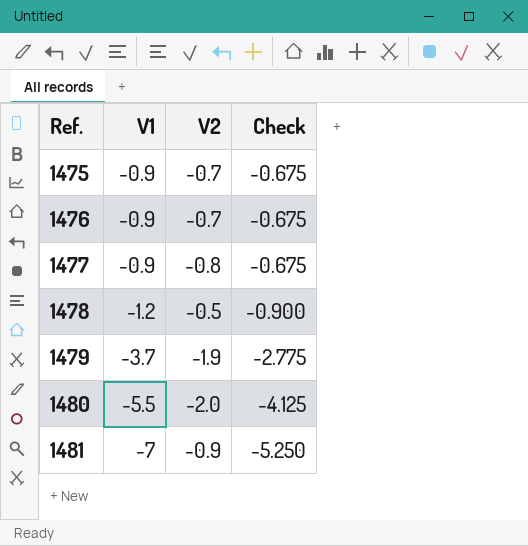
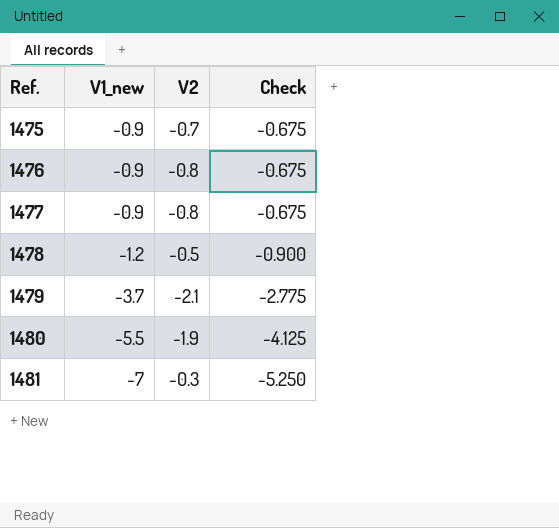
column name: V1 -> V1_new
1476 | V2: -0.7 -> -0.8
1479 | V2: -1.9 -> -2.1
1480 | V2: -2.0 -> -1.9
1481 | V2: -0.9 -> -0.3

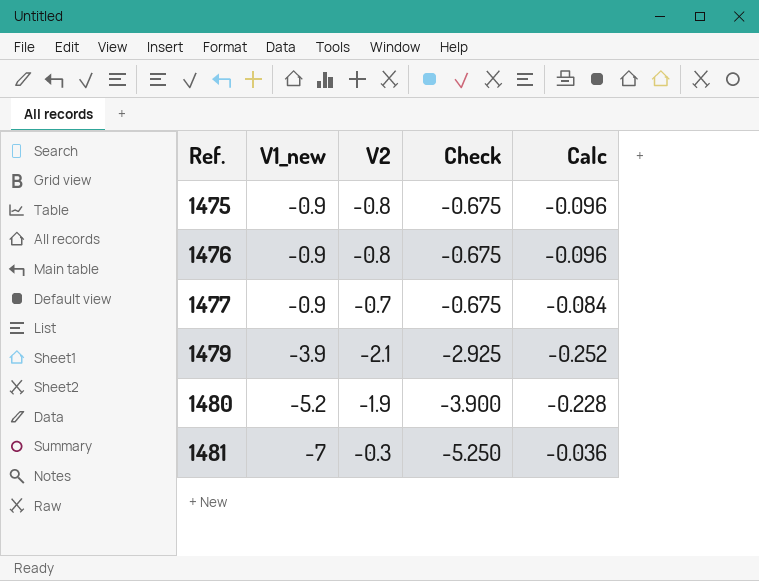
column Calc | formula: none -> [V2] * 0.12
row 1478: -1.2 | -0.5 | -0.900 -> none
1475 | V2: -0.7 -> -0.8
1477 | V2: -0.8 -> -0.7
1479 | V1_new: -3.7 -> -3.9
1479 | Check: -2.775 -> -2.925
1480 | V1_new: -5.5 -> -5.2
1480 | Check: -4.125 -> -3.900

